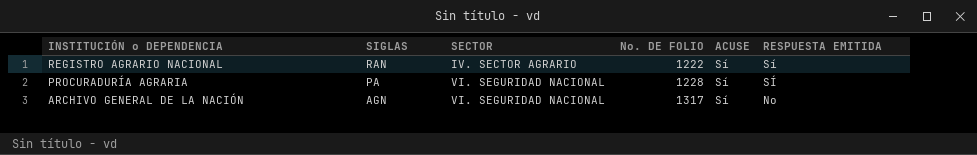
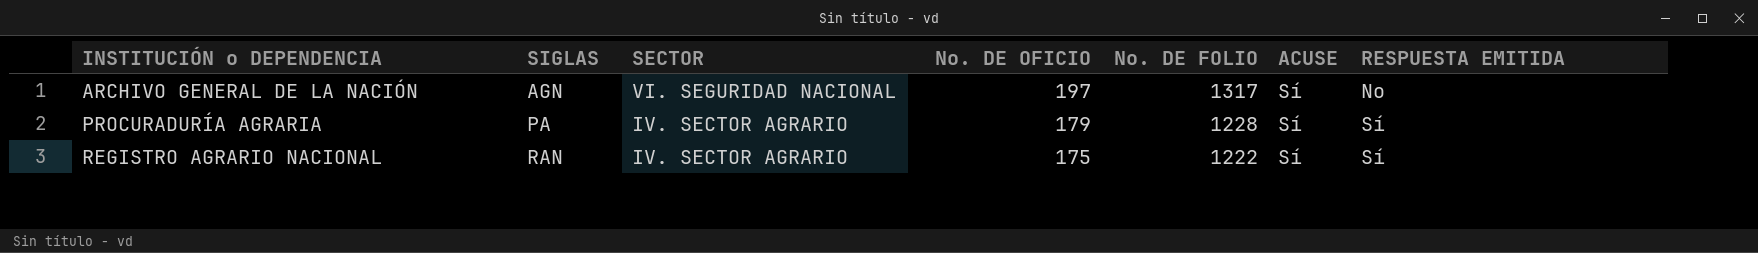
row order: INSTITUCIÓN o DEPENDENCIA descending -> INSTITUCIÓN o DEPENDENCIA ascending
column No. DE OFICIO | position: none -> 4
PROCURADURÍA AGRARIA | SECTOR: VI. SEGURIDAD NACIONAL -> IV. SECTOR AGRARIO
PROCURADURÍA AGRARIA | RESPUESTA EMITIDA: SÍ -> Sí

